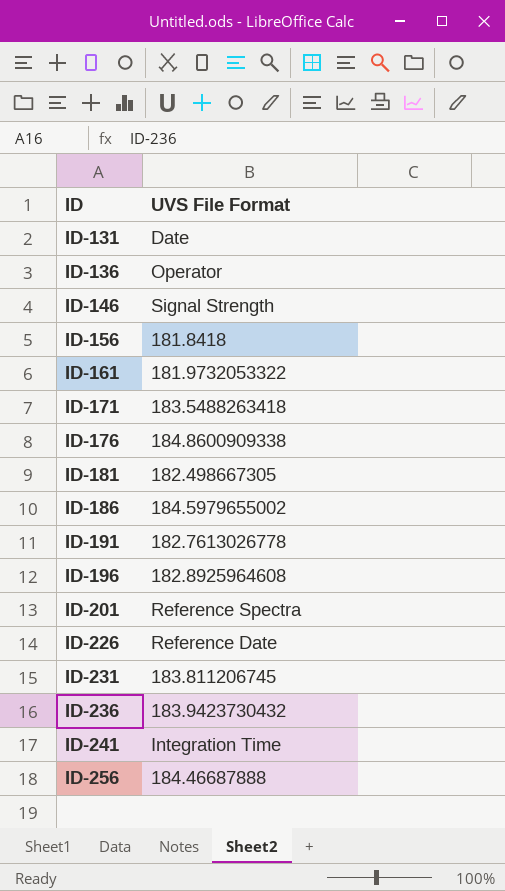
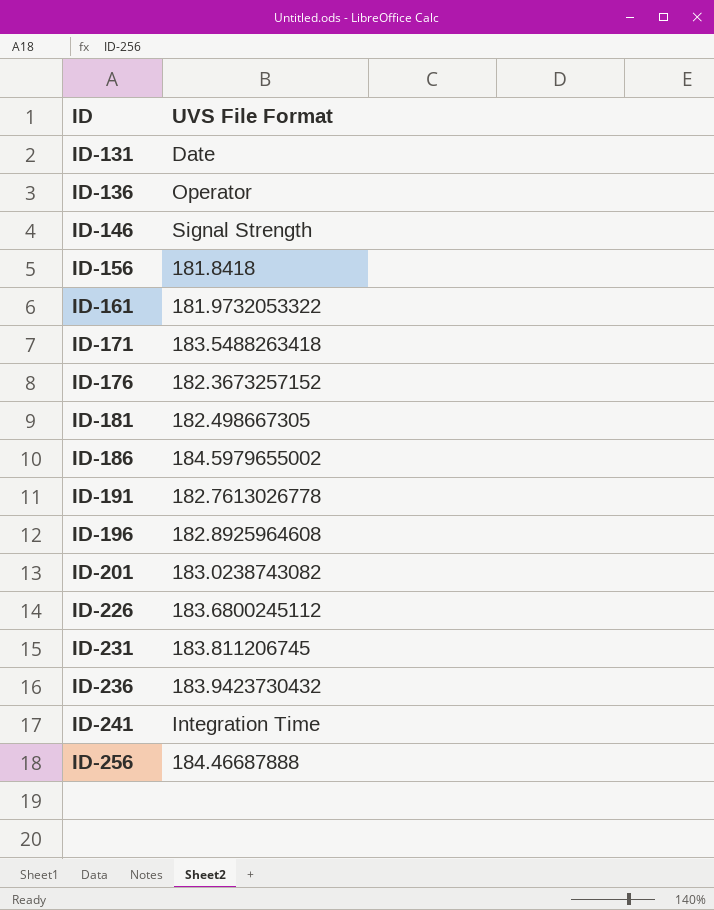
ID-176 | UVS File Format: 184.8600909338 -> 182.3673257152
ID-201 | UVS File Format: Reference Spectra -> 183.0238743082
ID-226 | UVS File Format: Reference Date -> 183.6800245112

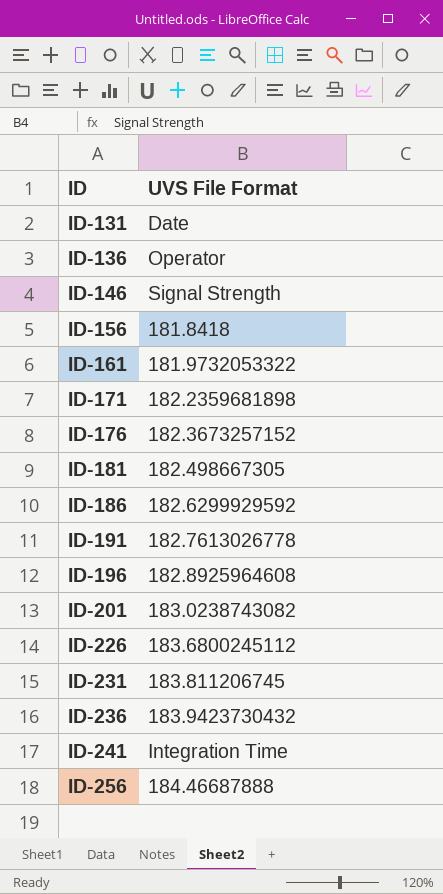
ID-171 | UVS File Format: 183.5488263418 -> 182.2359681898
ID-186 | UVS File Format: 184.5979655002 -> 182.6299929592

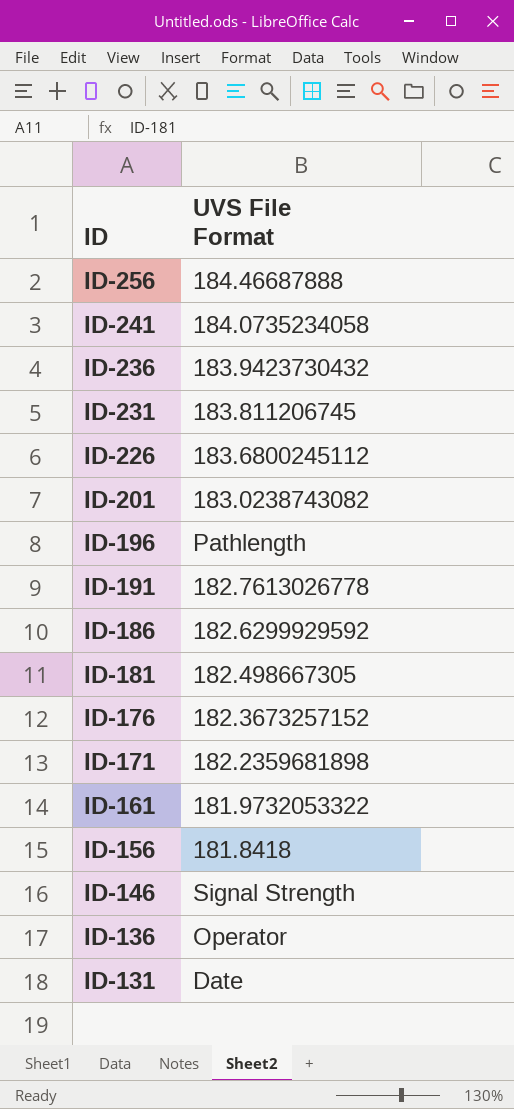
row order: ID ascending -> ID descending
ID-241 | UVS File Format: Integration Time -> 184.0735234058
ID-196 | UVS File Format: 182.8925964608 -> Pathlength

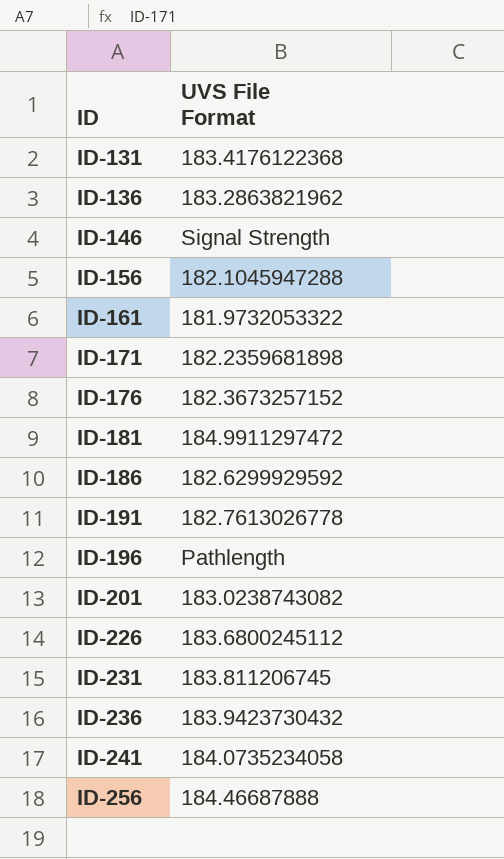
row order: ID descending -> ID ascending
ID-131 | UVS File Format: Date -> 183.4176122368
ID-136 | UVS File Format: Operator -> 183.2863821962
ID-156 | UVS File Format: 181.8418 -> 182.1045947288
ID-181 | UVS File Format: 182.498667305 -> 184.9911297472

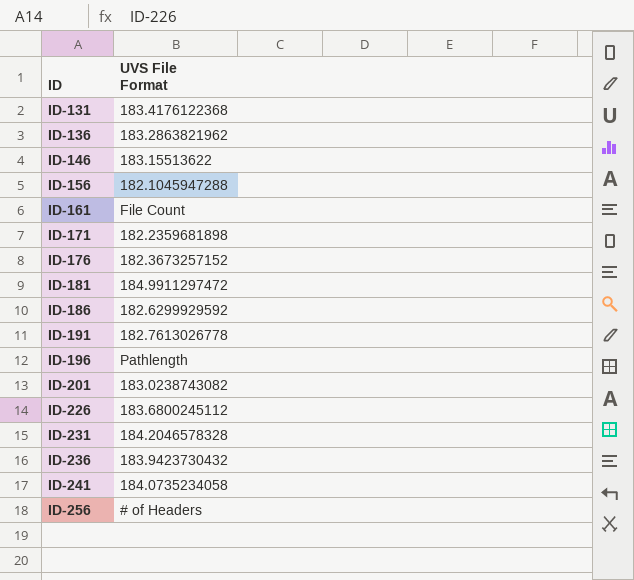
ID-146 | UVS File Format: Signal Strength -> 183.15513622
ID-161 | UVS File Format: 181.9732053322 -> File Count
ID-231 | UVS File Format: 183.811206745 -> 184.2046578328
ID-256 | UVS File Format: 184.46687888 -> # of Headers

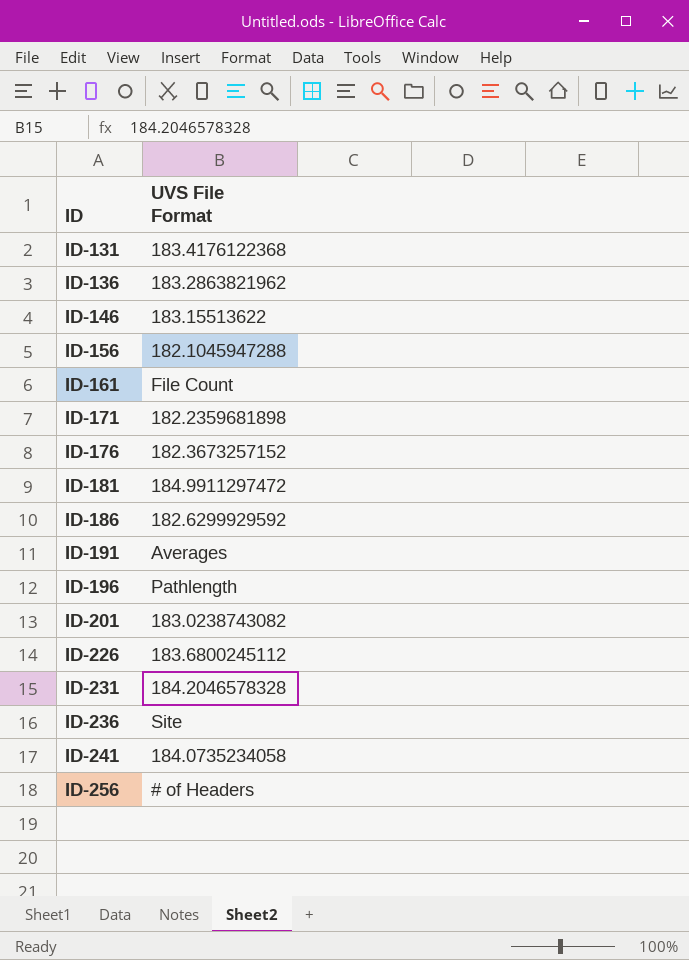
ID-191 | UVS File Format: 182.7613026778 -> Averages
ID-236 | UVS File Format: 183.9423730432 -> Site

